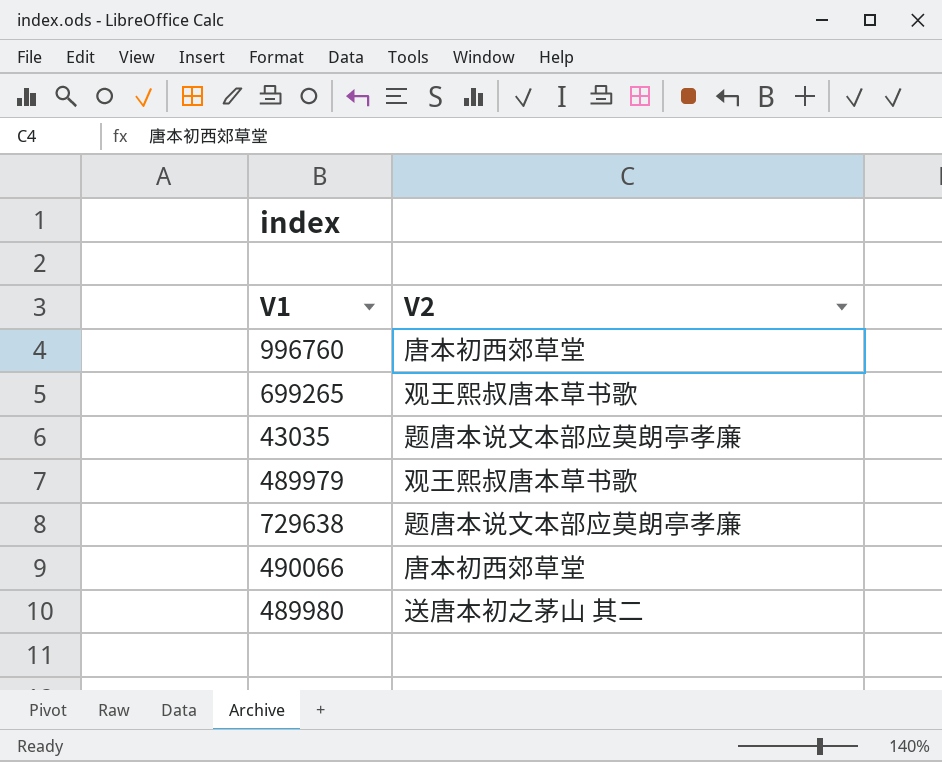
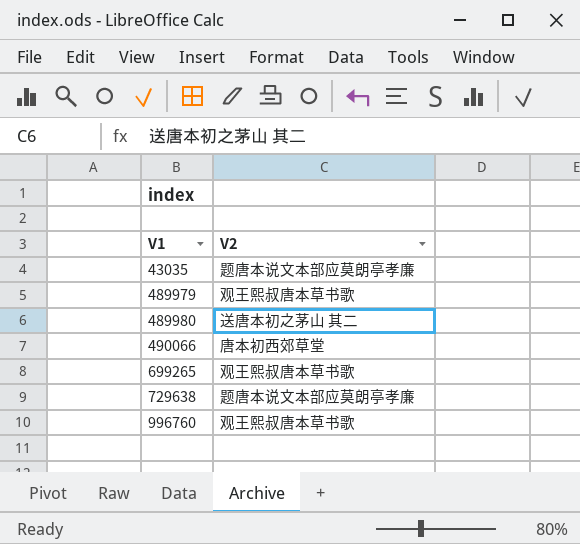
row order: none -> V1 ascending
996760 | V2: 唐本初西郊草堂 -> 观王熙叔唐本草书歌

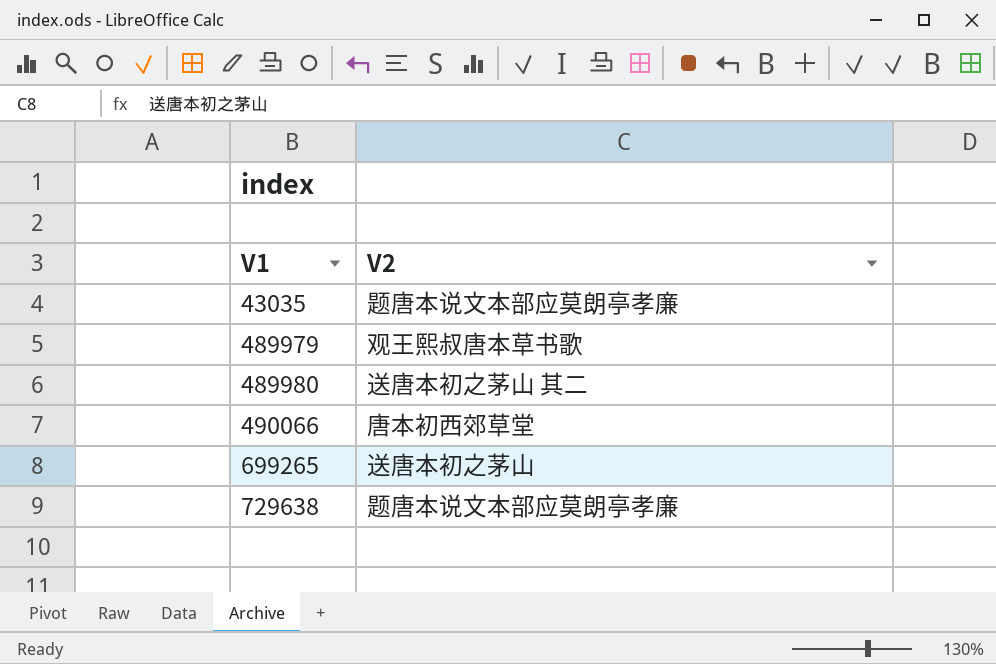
row 996760: 观王熙叔唐本草书歌 -> none
699265 | V2: 观王熙叔唐本草书歌 -> 送唐本初之茅山

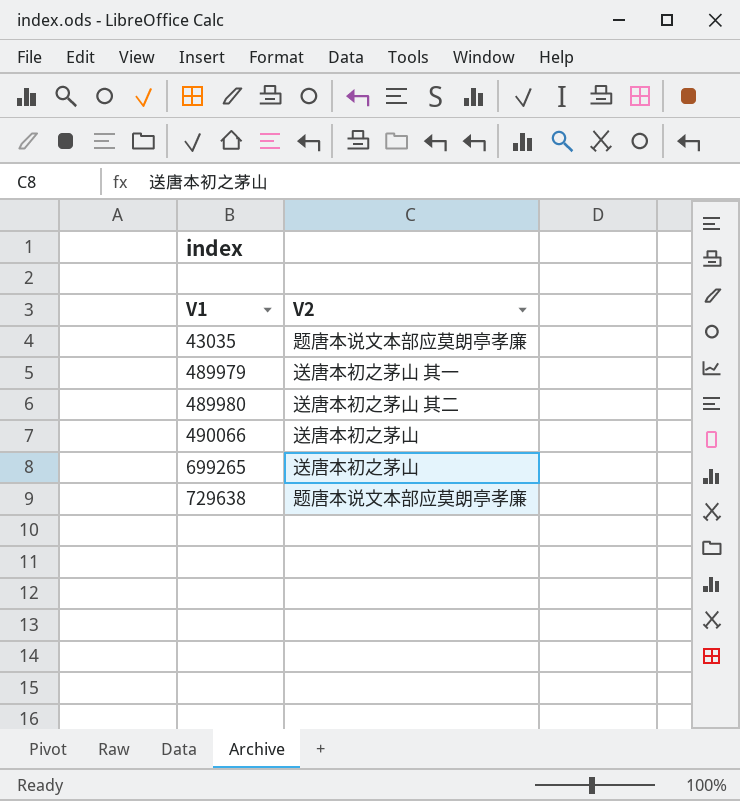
489979 | V2: 观王熙叔唐本草书歌 -> 送唐本初之茅山 其一
490066 | V2: 唐本初西郊草堂 -> 送唐本初之茅山

